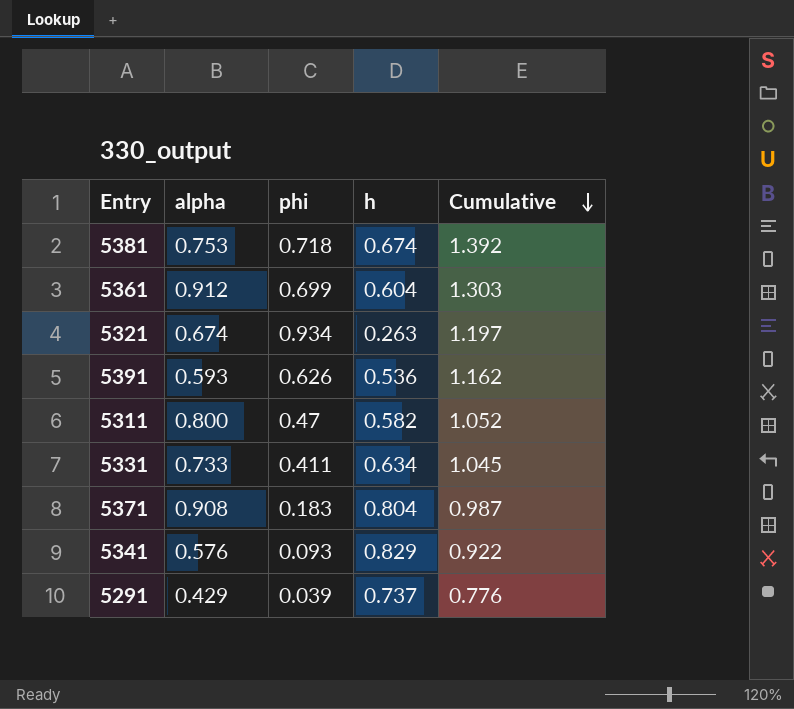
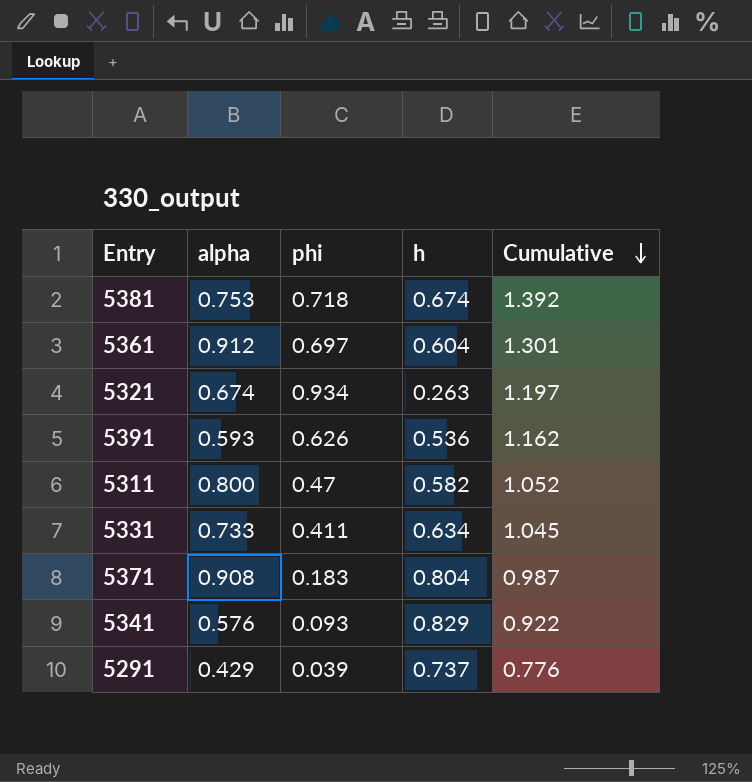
5361 | phi: 0.699 -> 0.697
5361 | Cumulative: 1.303 -> 1.301

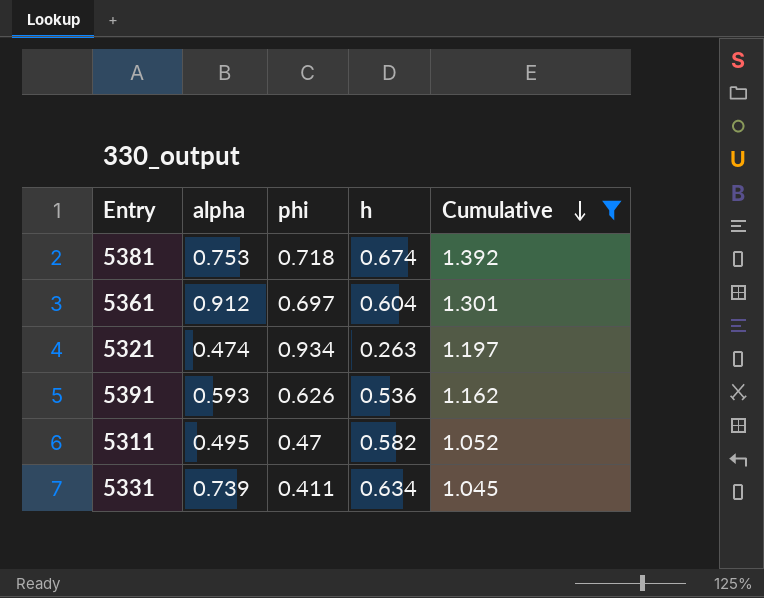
filter: none -> Cumulative >= 1.045
5321 | alpha: 0.674 -> 0.474
5311 | alpha: 0.800 -> 0.495
5331 | alpha: 0.733 -> 0.739

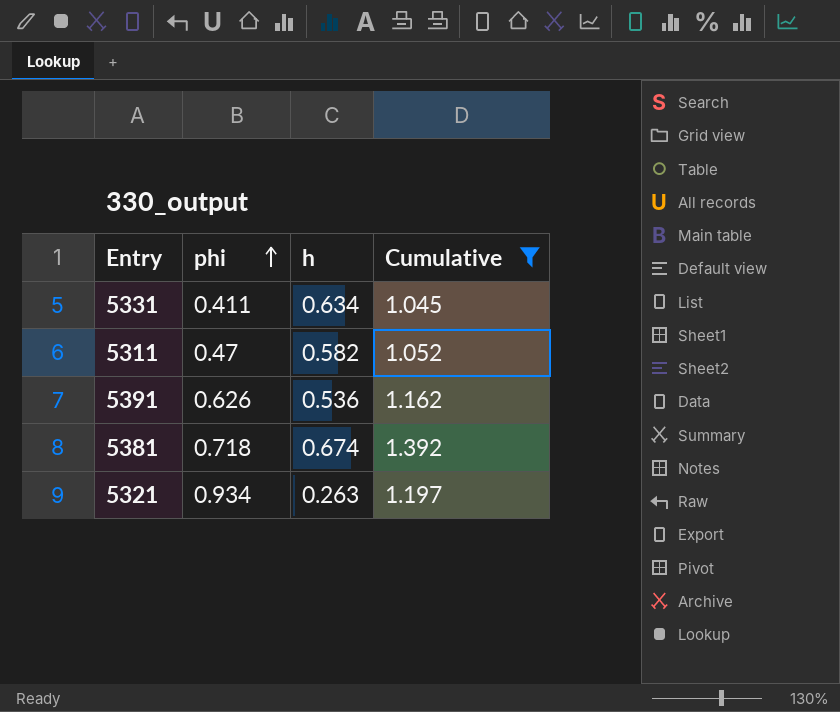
row order: Cumulative descending -> phi ascending
column alpha | position: 2 -> none
row 5361: 0.912 | 0.697 | 0.604 | 1.301 -> none

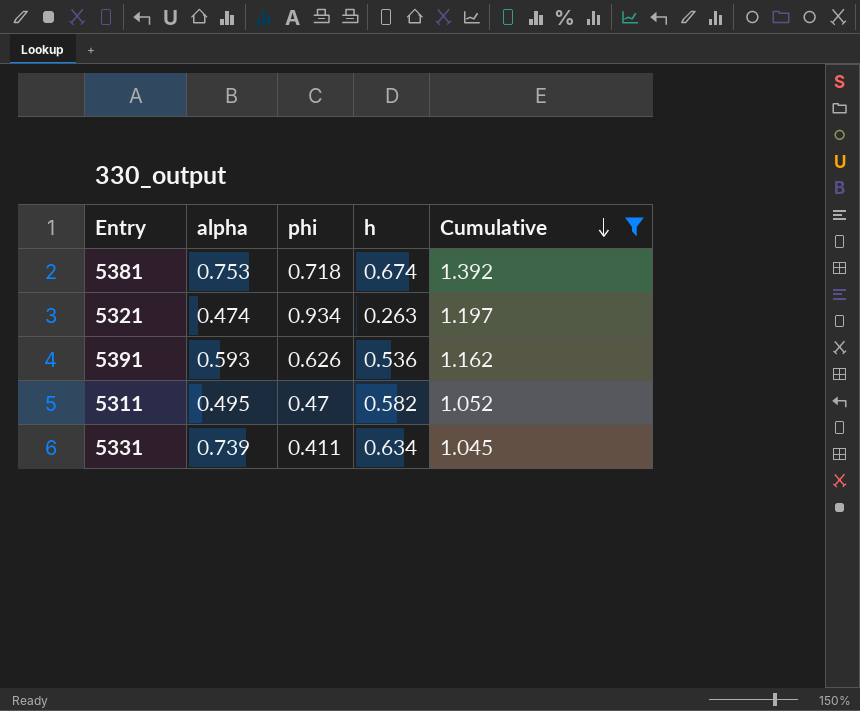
row order: phi ascending -> Cumulative descending
column alpha | position: none -> 2

